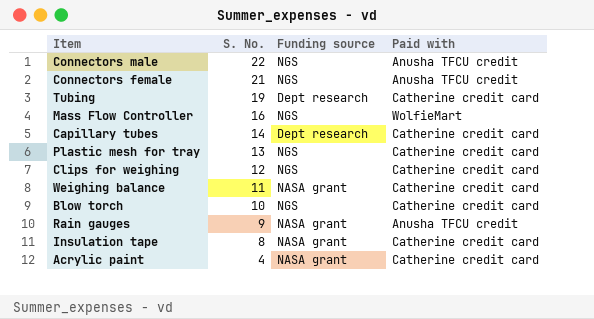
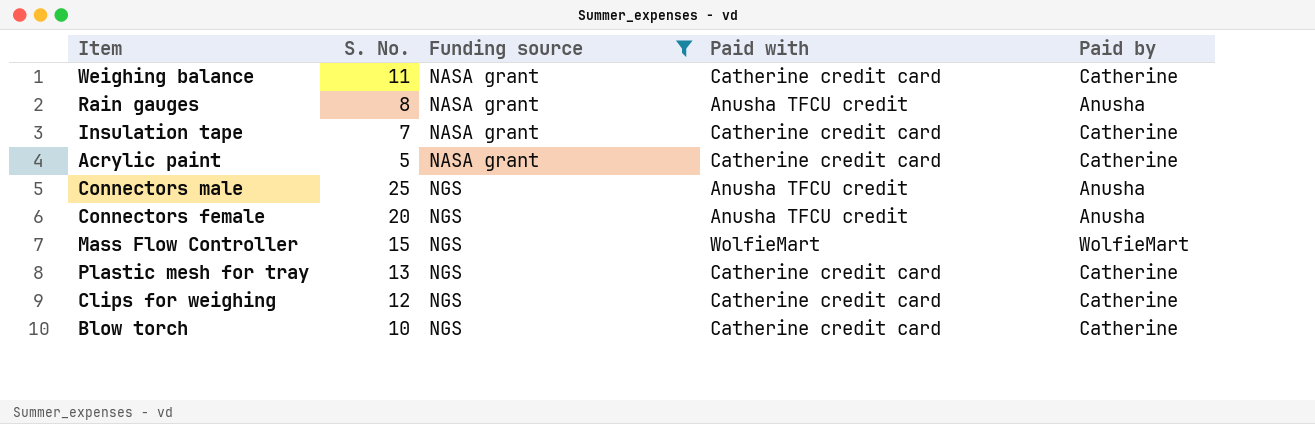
filter: none -> Funding source != Dept research
row order: S. No. descending -> Funding source ascending
column Paid by | position: none -> 5
Rain gauges | S. No.: 9 -> 8
Insulation tape | S. No.: 8 -> 7
Acrylic paint | S. No.: 4 -> 5
Connectors male | S. No.: 22 -> 25
Connectors female | S. No.: 21 -> 20
Mass Flow Controller | S. No.: 16 -> 15

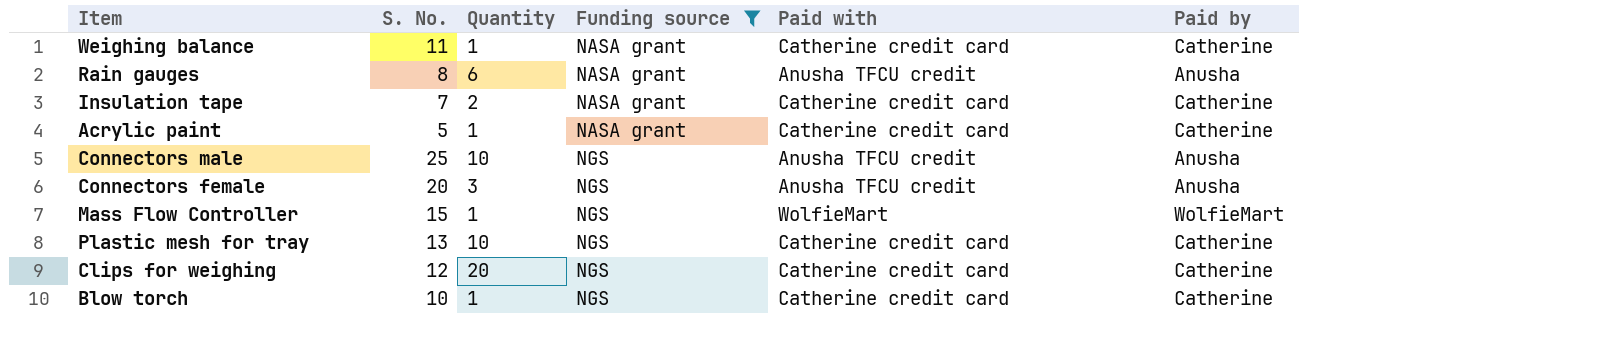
column Quantity | position: none -> 3

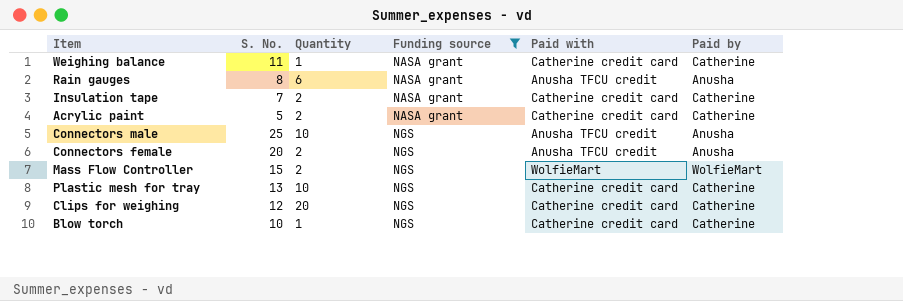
Acrylic paint | Quantity: 1 -> 2
Connectors female | Quantity: 3 -> 2
Mass Flow Controller | Quantity: 1 -> 2

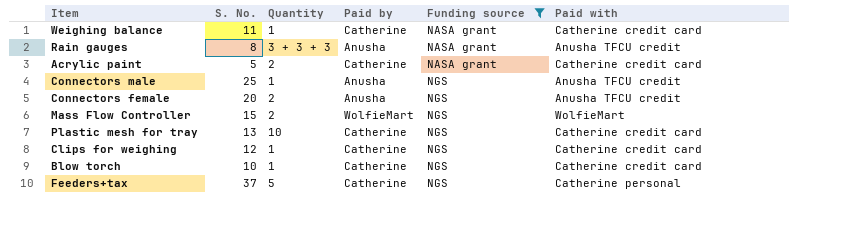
column Paid by | position: 6 -> 4
row Insulation tape: 7 | 2 | NASA grant | Catherine credit card | Catherine -> none
Rain gauges | Quantity: 6 -> 3 + 3 + 3
Connectors male | Quantity: 10 -> 1
Clips for weighing | Quantity: 20 -> 1
row Feeders+tax: none -> 37 | 5 | Catherine | NGS | Catherine personal

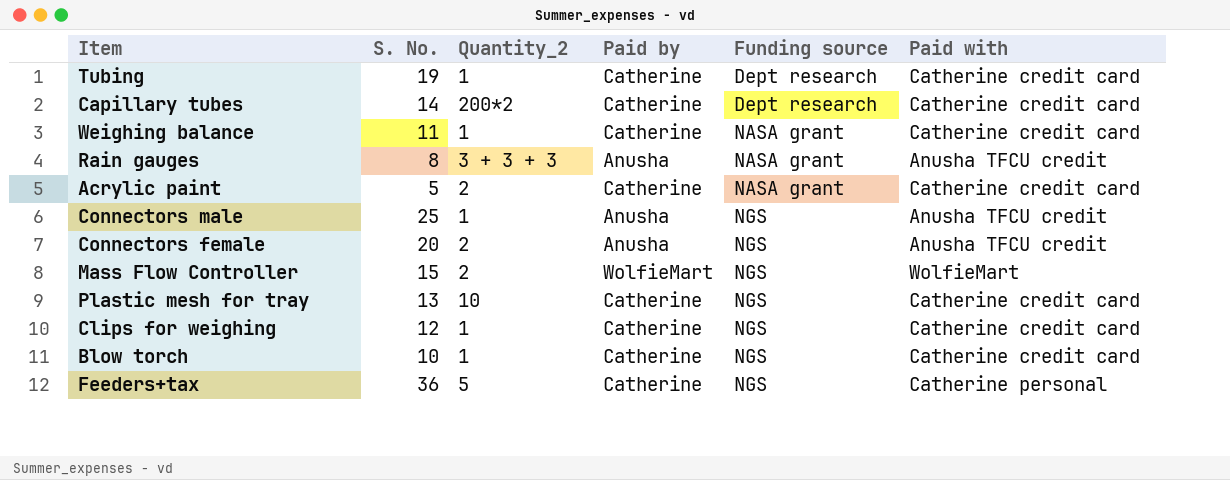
filter: Funding source != Dept research -> none
column name: Quantity -> Quantity_2
Feeders+tax | S. No.: 37 -> 36

